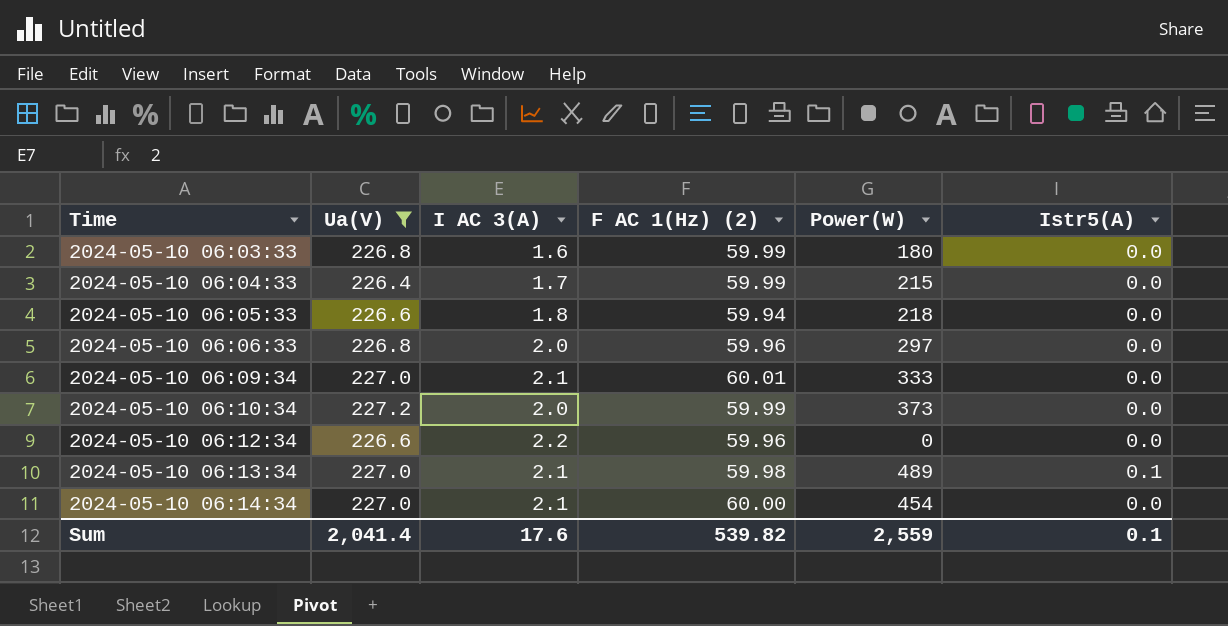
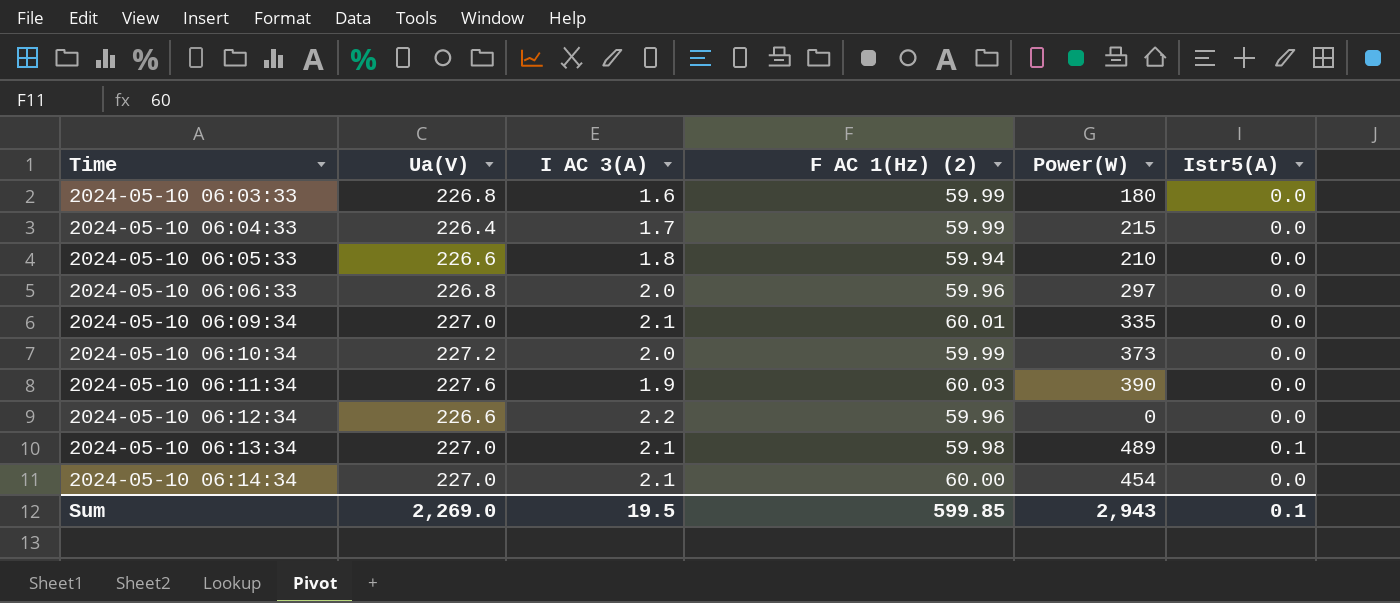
filter: Ua(V) != 227.6 -> none
2024-05-10 06:05:33 | Power(W): 218 -> 210
2024-05-10 06:09:34 | Power(W): 333 -> 335
Sum | Ua(V): 2,041.4 -> 2,269.0
Sum | I AC 3(A): 17.6 -> 19.5
Sum | F AC 1(Hz) (2): 539.82 -> 599.85
Sum | Power(W): 2,559 -> 2,943

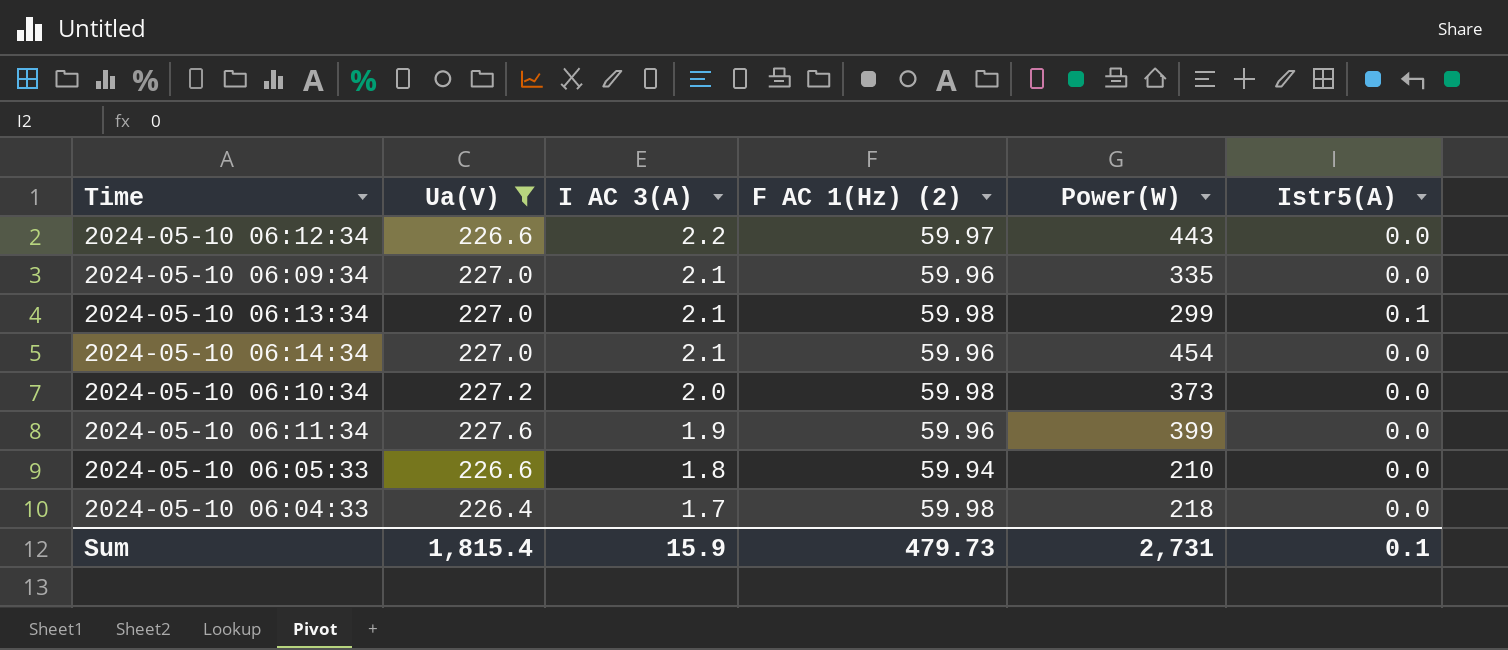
filter: none -> Ua(V) != 226.8
row order: Time ascending -> I AC 3(A) descending
2024-05-10 06:12:34 | F AC 1(Hz) (2): 59.96 -> 59.97
2024-05-10 06:12:34 | Power(W): 0 -> 443
2024-05-10 06:09:34 | F AC 1(Hz) (2): 60.01 -> 59.96
2024-05-10 06:13:34 | Power(W): 489 -> 299
2024-05-10 06:14:34 | F AC 1(Hz) (2): 60.00 -> 59.96
2024-05-10 06:10:34 | F AC 1(Hz) (2): 59.99 -> 59.98
2024-05-10 06:11:34 | F AC 1(Hz) (2): 60.03 -> 59.96
2024-05-10 06:11:34 | Power(W): 390 -> 399
2024-05-10 06:04:33 | F AC 1(Hz) (2): 59.99 -> 59.98
2024-05-10 06:04:33 | Power(W): 215 -> 218
Sum | Ua(V): 2,269.0 -> 1,815.4
Sum | I AC 3(A): 19.5 -> 15.9
Sum | F AC 1(Hz) (2): 599.85 -> 479.73
Sum | Power(W): 2,943 -> 2,731

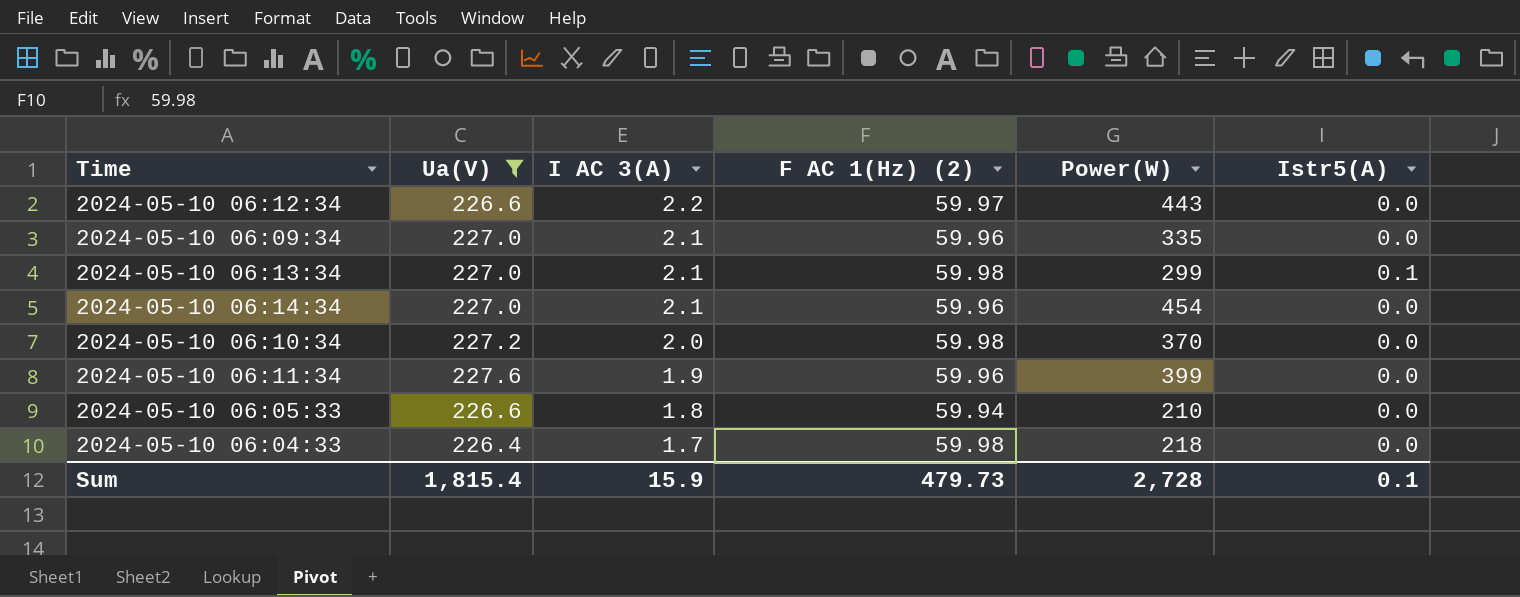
2024-05-10 06:10:34 | Power(W): 373 -> 370
Sum | Power(W): 2,731 -> 2,728

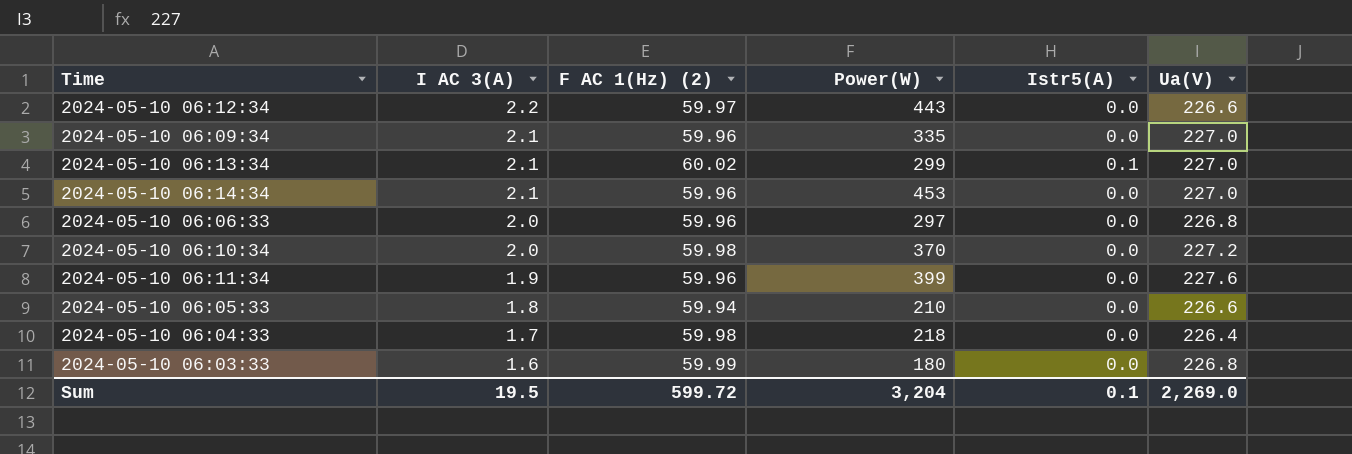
filter: Ua(V) != 226.8 -> none
column Ua(V) | position: 2 -> 6
2024-05-10 06:13:34 | F AC 1(Hz) (2): 59.98 -> 60.02
2024-05-10 06:14:34 | Power(W): 454 -> 453
Sum | I AC 3(A): 15.9 -> 19.5
Sum | F AC 1(Hz) (2): 479.73 -> 599.72
Sum | Power(W): 2,728 -> 3,204
Sum | Ua(V): 1,815.4 -> 2,269.0

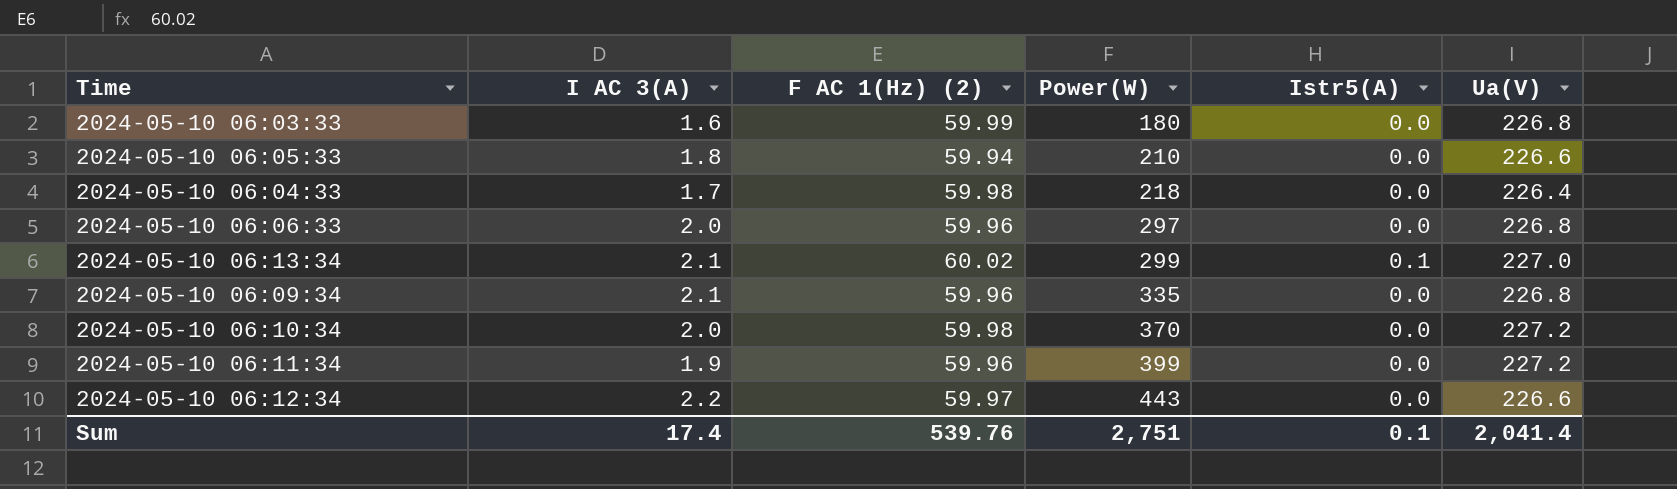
row order: I AC 3(A) descending -> Power(W) ascending
row 2024-05-10 06:14:34: 2.1 | 59.96 | 453 | 0.0 | 227.0 -> none
2024-05-10 06:09:34 | Ua(V): 227.0 -> 226.8
2024-05-10 06:11:34 | Ua(V): 227.6 -> 227.2
Sum | I AC 3(A): 19.5 -> 17.4
Sum | F AC 1(Hz) (2): 599.72 -> 539.76
Sum | Power(W): 3,204 -> 2,751
Sum | Ua(V): 2,269.0 -> 2,041.4

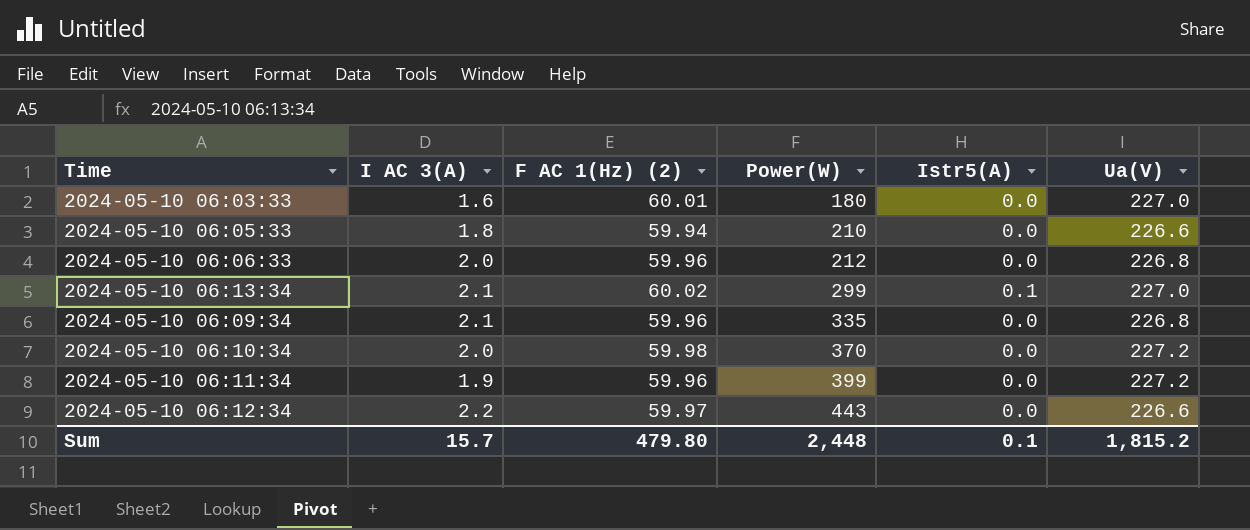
row 2024-05-10 06:04:33: 1.7 | 59.98 | 218 | 0.0 | 226.4 -> none
2024-05-10 06:03:33 | F AC 1(Hz) (2): 59.99 -> 60.01
2024-05-10 06:03:33 | Ua(V): 226.8 -> 227.0
2024-05-10 06:06:33 | Power(W): 297 -> 212
Sum | I AC 3(A): 17.4 -> 15.7
Sum | F AC 1(Hz) (2): 539.76 -> 479.80
Sum | Power(W): 2,751 -> 2,448
Sum | Ua(V): 2,041.4 -> 1,815.2

